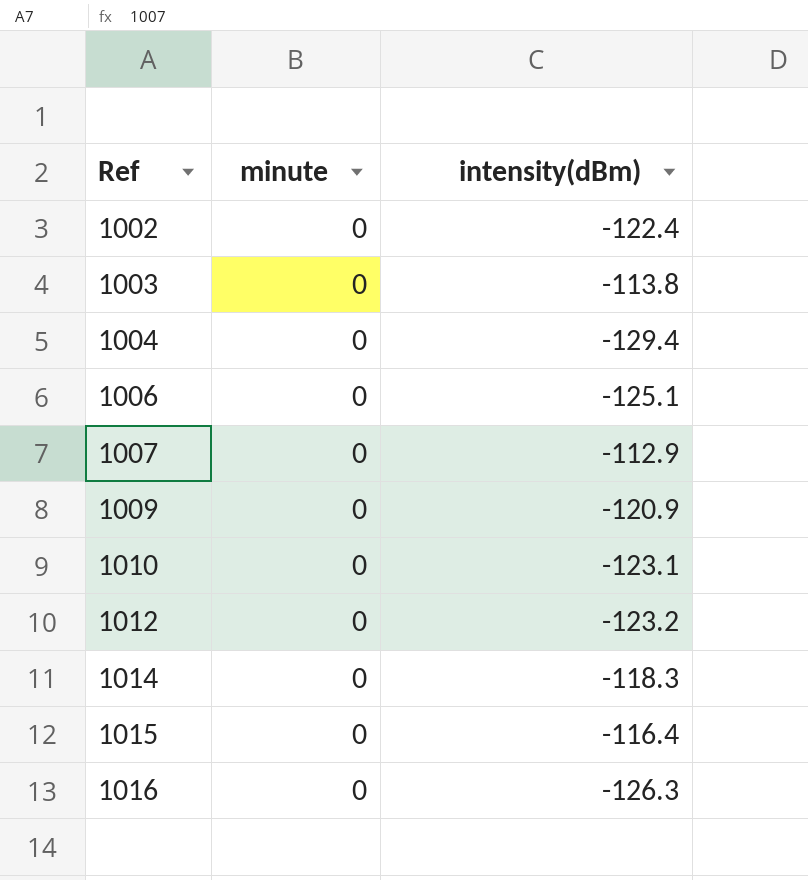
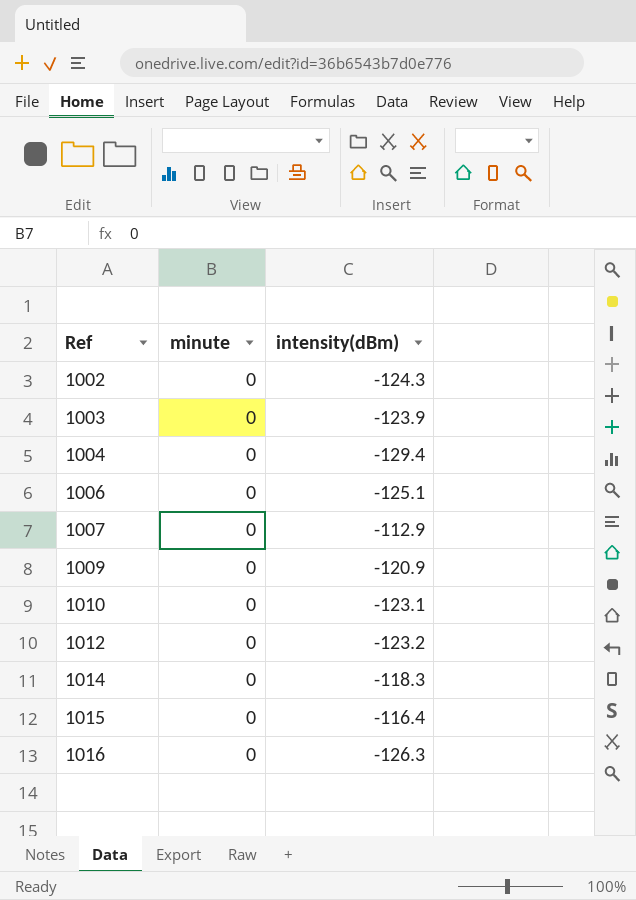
1002 | intensity(dBm): -122.4 -> -124.3
1003 | intensity(dBm): -113.8 -> -123.9

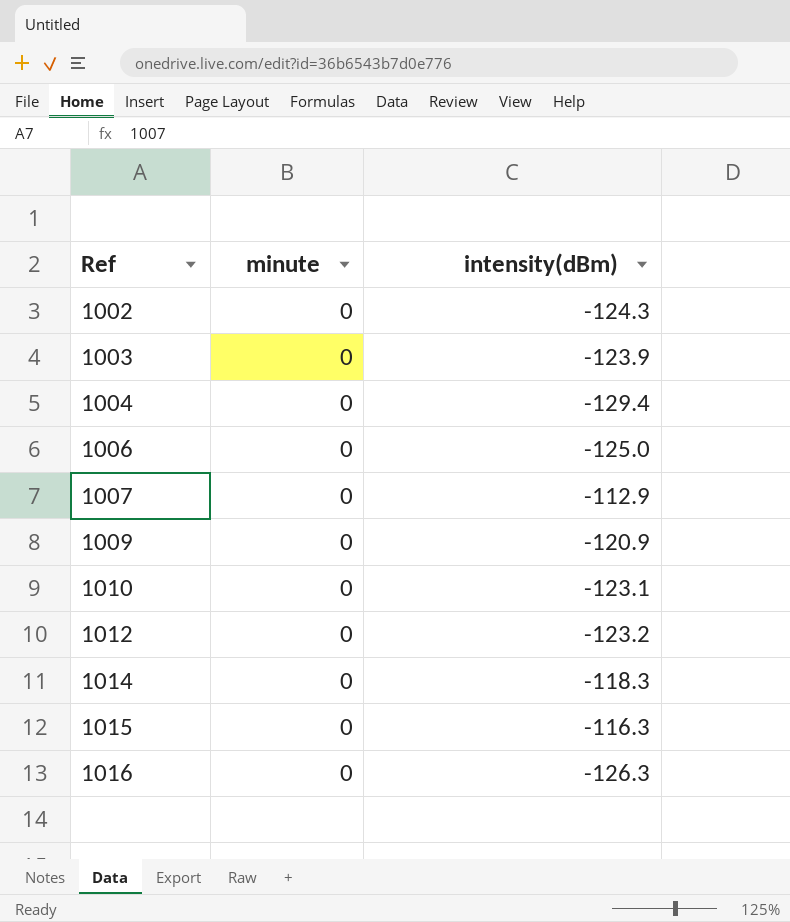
1006 | intensity(dBm): -125.1 -> -125.0
1015 | intensity(dBm): -116.4 -> -116.3

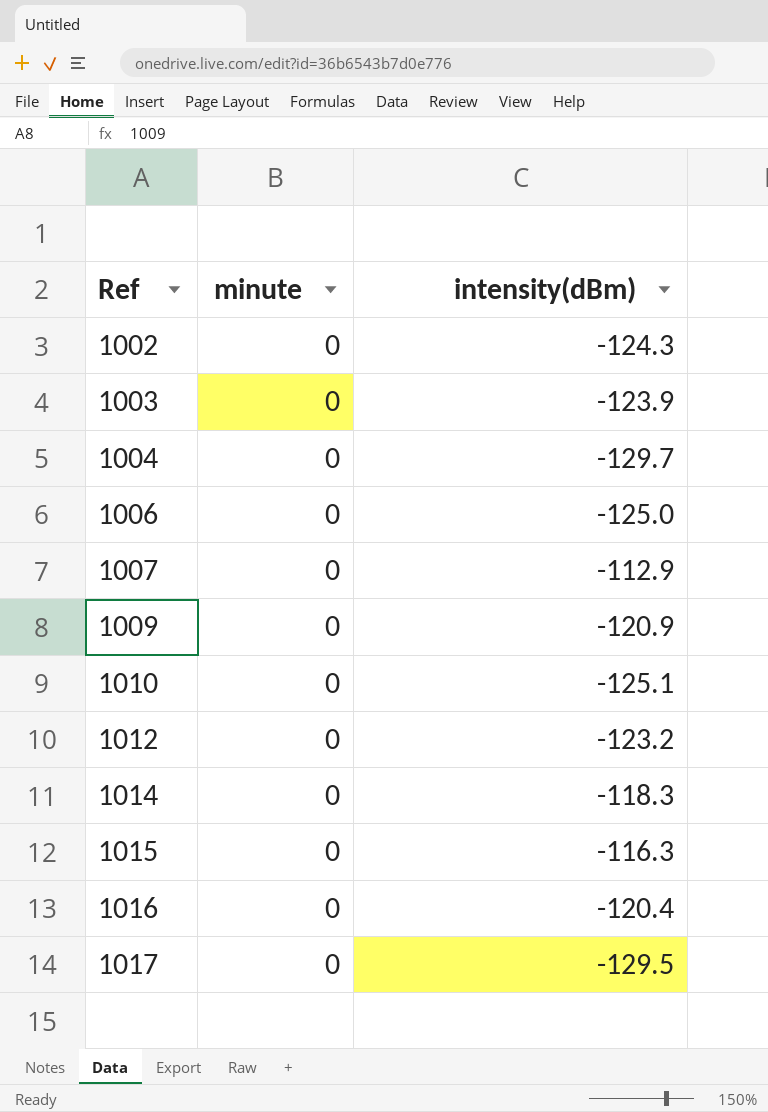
1004 | intensity(dBm): -129.4 -> -129.7
1010 | intensity(dBm): -123.1 -> -125.1
1016 | intensity(dBm): -126.3 -> -120.4
row 1017: none -> 0 | -129.5

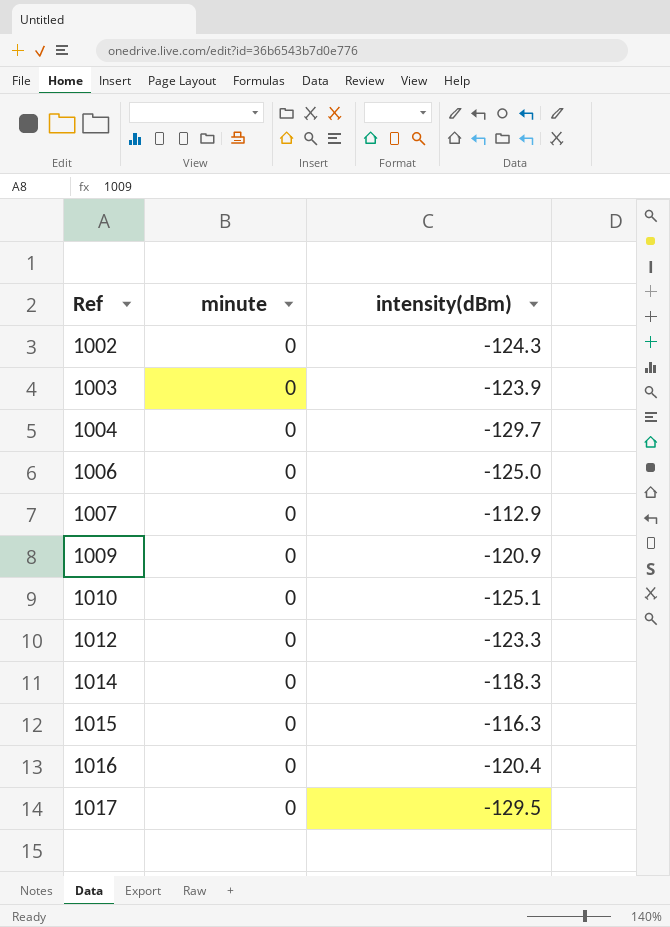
1012 | intensity(dBm): -123.2 -> -123.3

